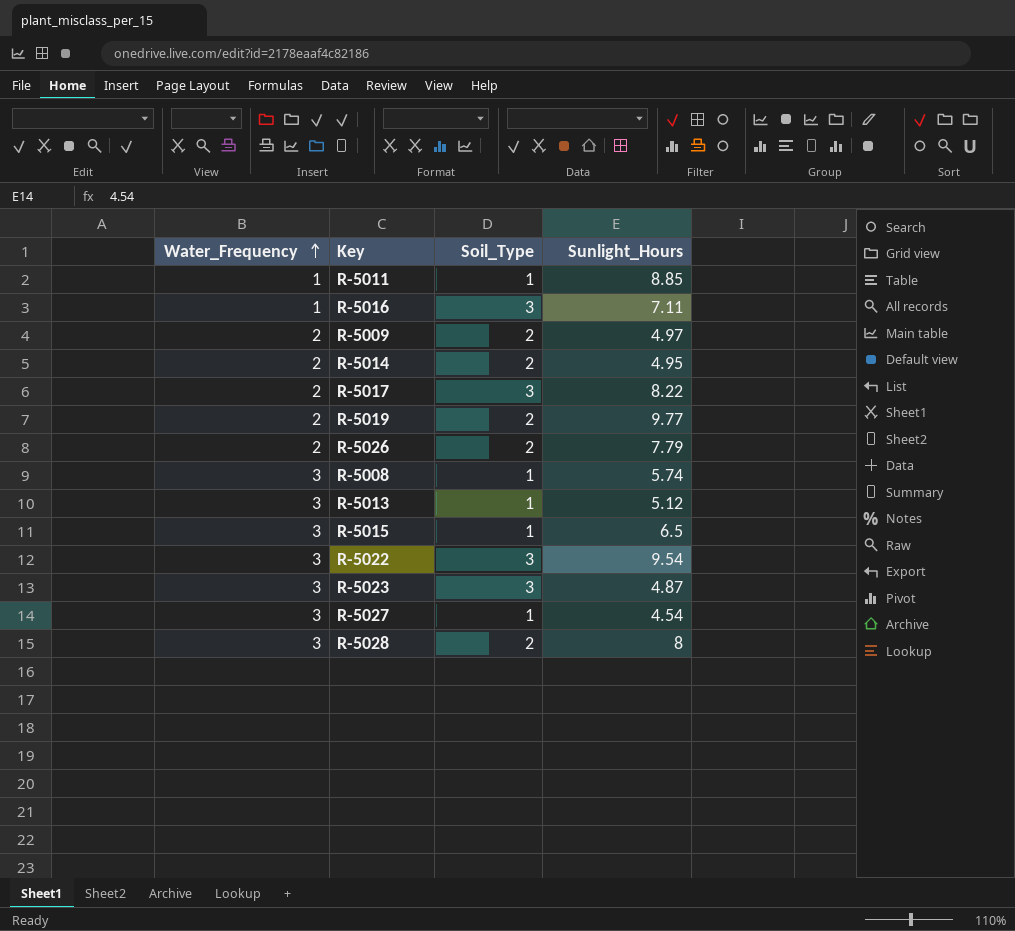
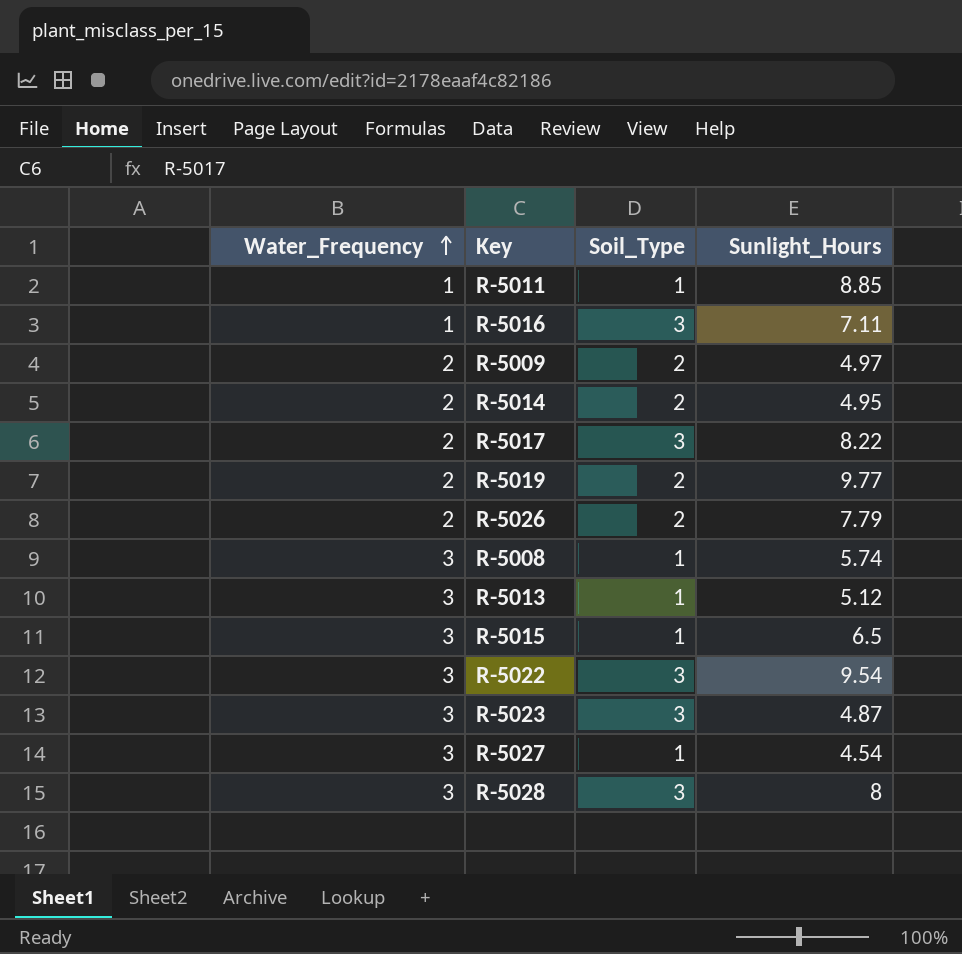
R-5028 | Soil_Type: 2 -> 3

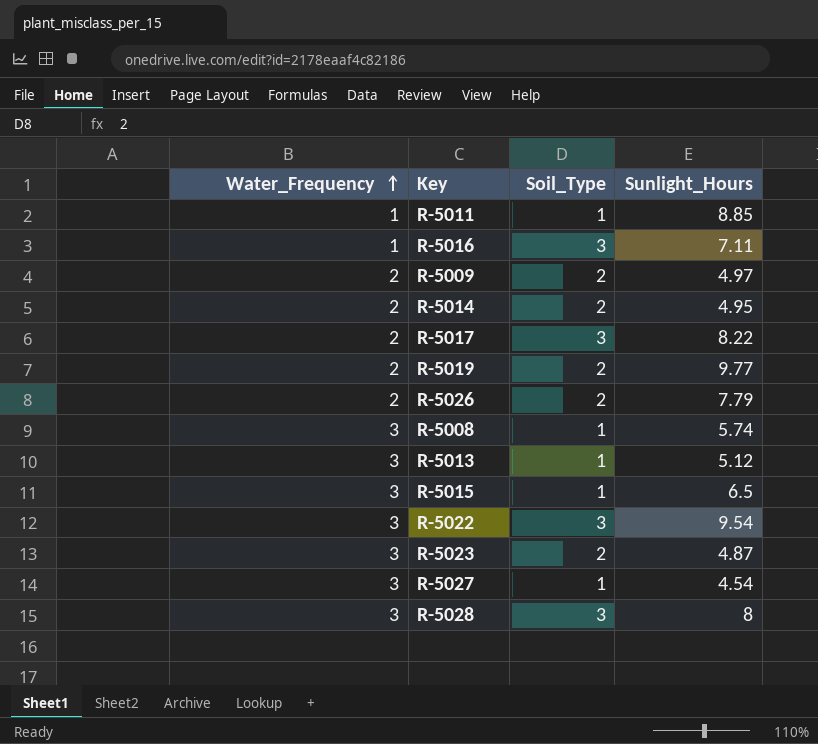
R-5023 | Soil_Type: 3 -> 2

